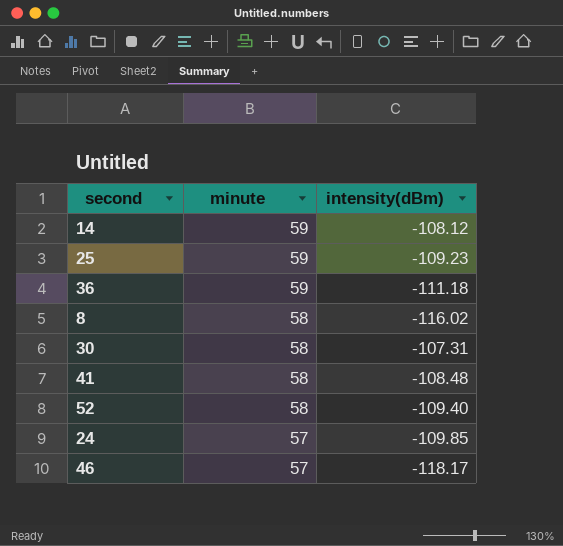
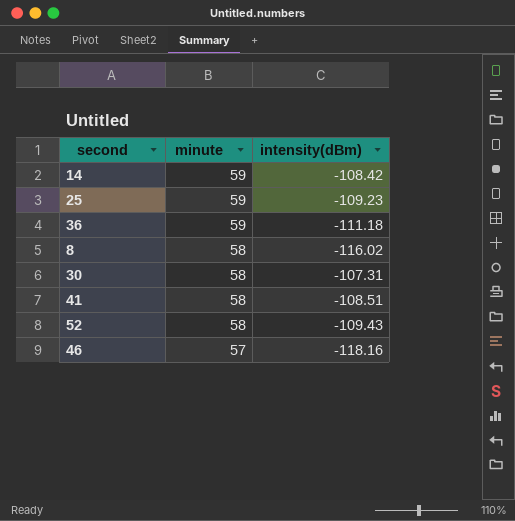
row 24: 57 | -109.85 -> none
14 | intensity(dBm): -108.12 -> -108.42
41 | intensity(dBm): -108.48 -> -108.51
52 | intensity(dBm): -109.40 -> -109.43
46 | intensity(dBm): -118.17 -> -118.16

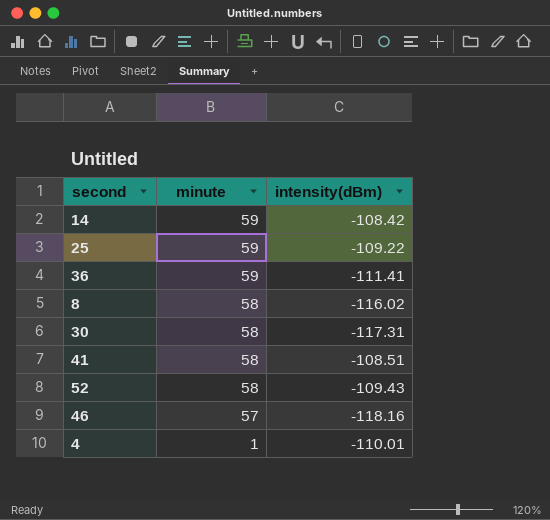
25 | intensity(dBm): -109.23 -> -109.22
36 | intensity(dBm): -111.18 -> -111.41
30 | intensity(dBm): -107.31 -> -117.31
row 4: none -> 1 | -110.01

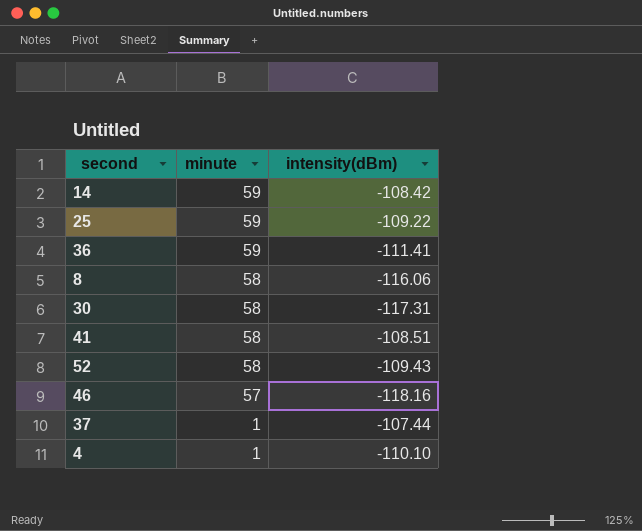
8 | intensity(dBm): -116.02 -> -116.06
row 37: none -> 1 | -107.44
4 | intensity(dBm): -110.01 -> -110.10

